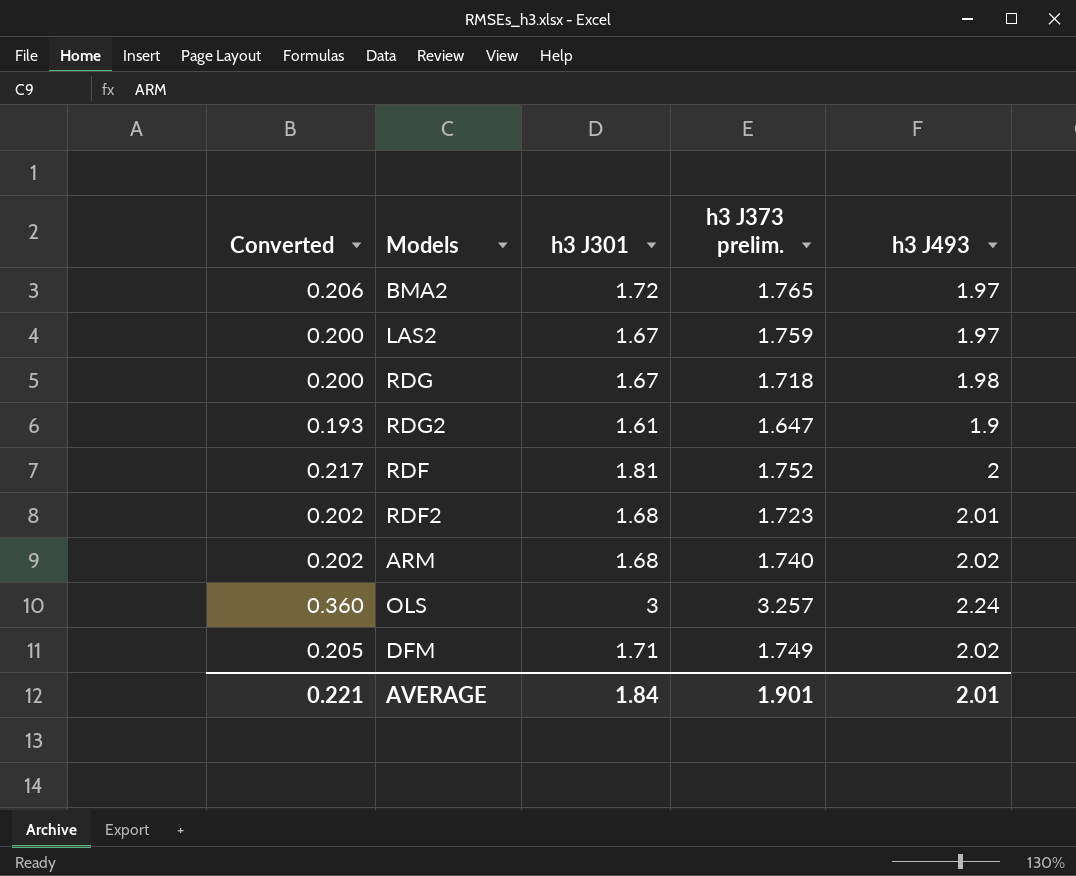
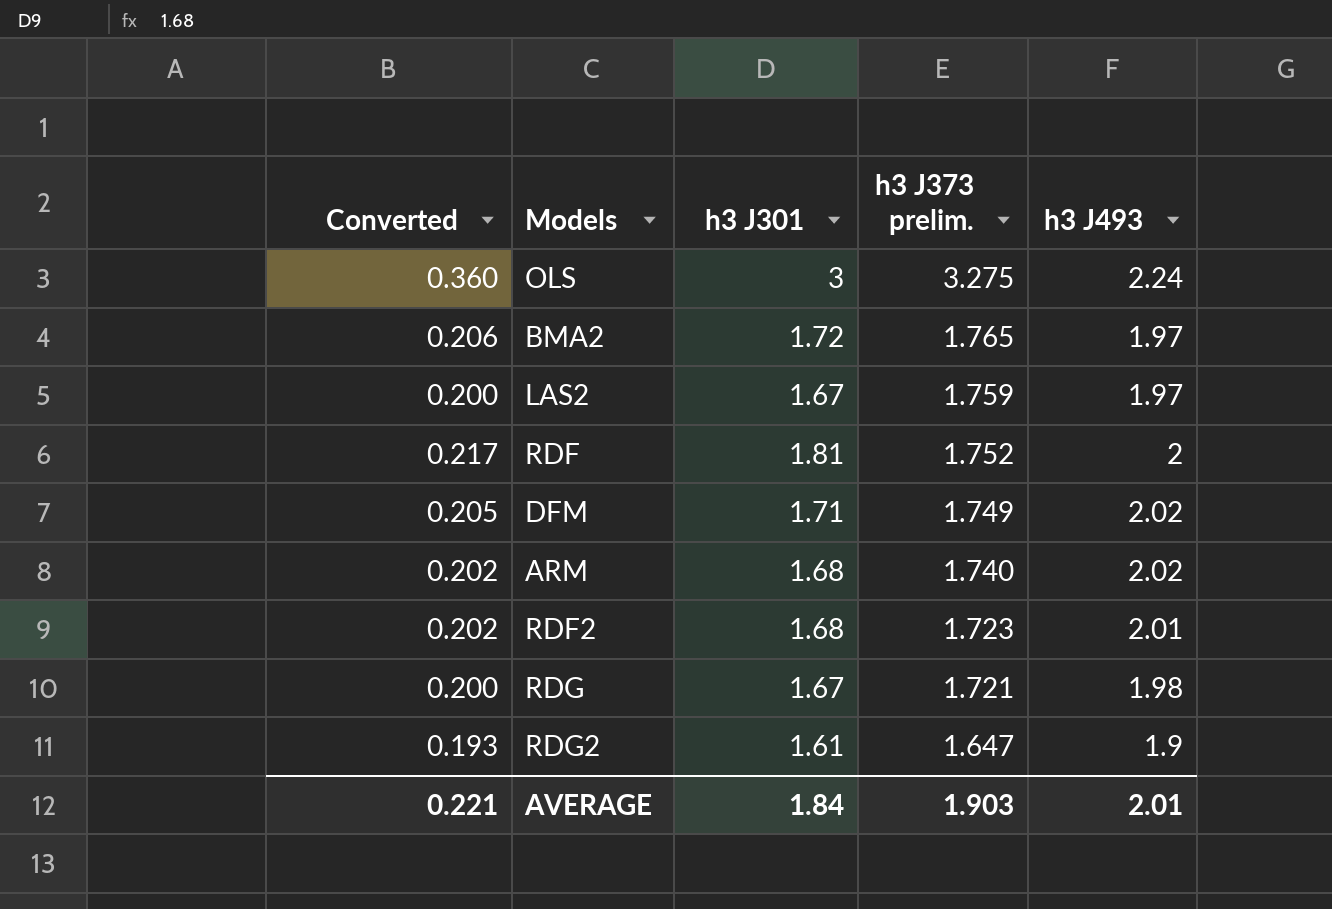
row order: none -> h3 J373 prelim. descending
OLS | h3 J373 prelim.: 3.257 -> 3.275
RDG | h3 J373 prelim.: 1.718 -> 1.721
AVERAGE | h3 J373 prelim.: 1.901 -> 1.903

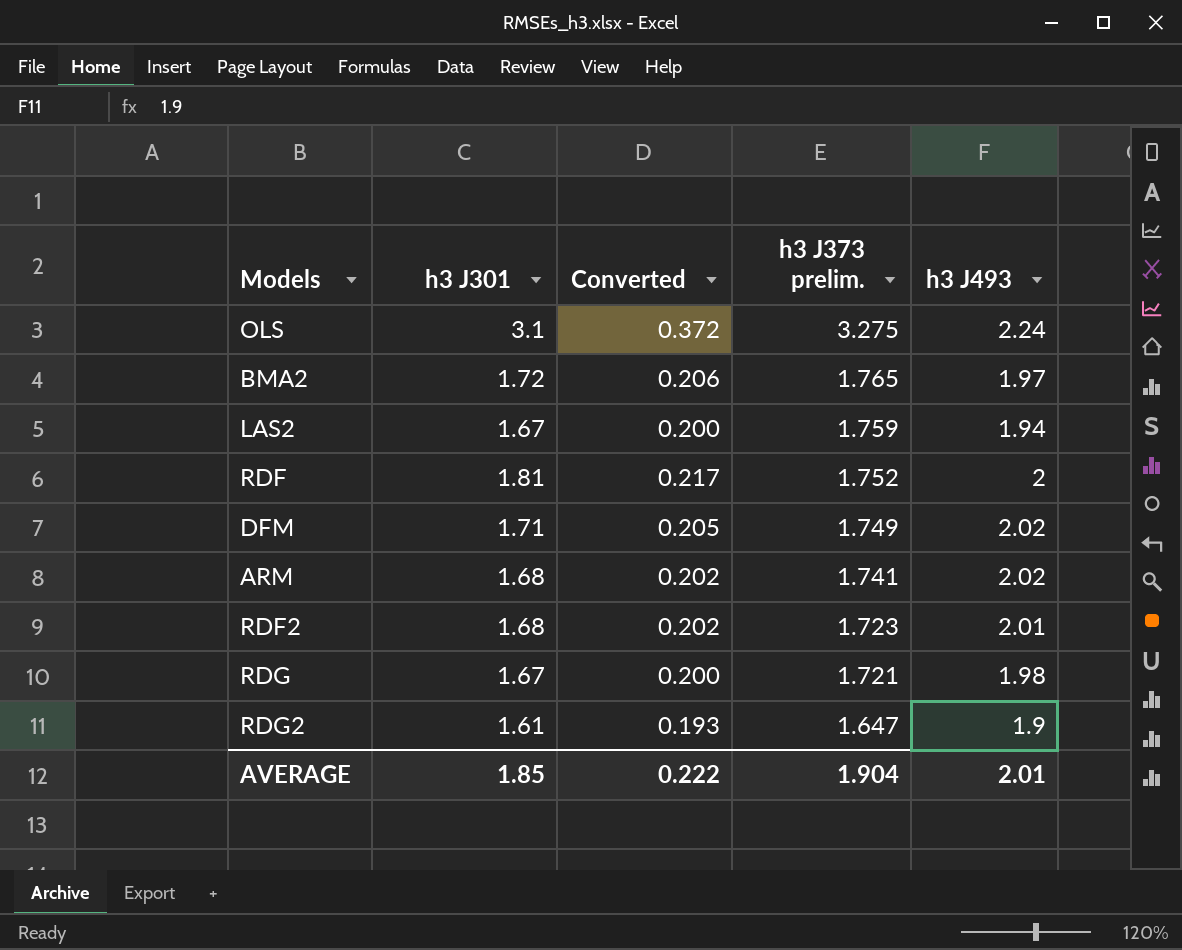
column Converted | position: 1 -> 3
OLS | h3 J301: 3 -> 3.1
OLS | Converted: 0.360 -> 0.372
LAS2 | h3 J493: 1.97 -> 1.94
ARM | h3 J373 prelim.: 1.740 -> 1.741
AVERAGE | h3 J301: 1.84 -> 1.85
AVERAGE | Converted: 0.221 -> 0.222
AVERAGE | h3 J373 prelim.: 1.903 -> 1.904

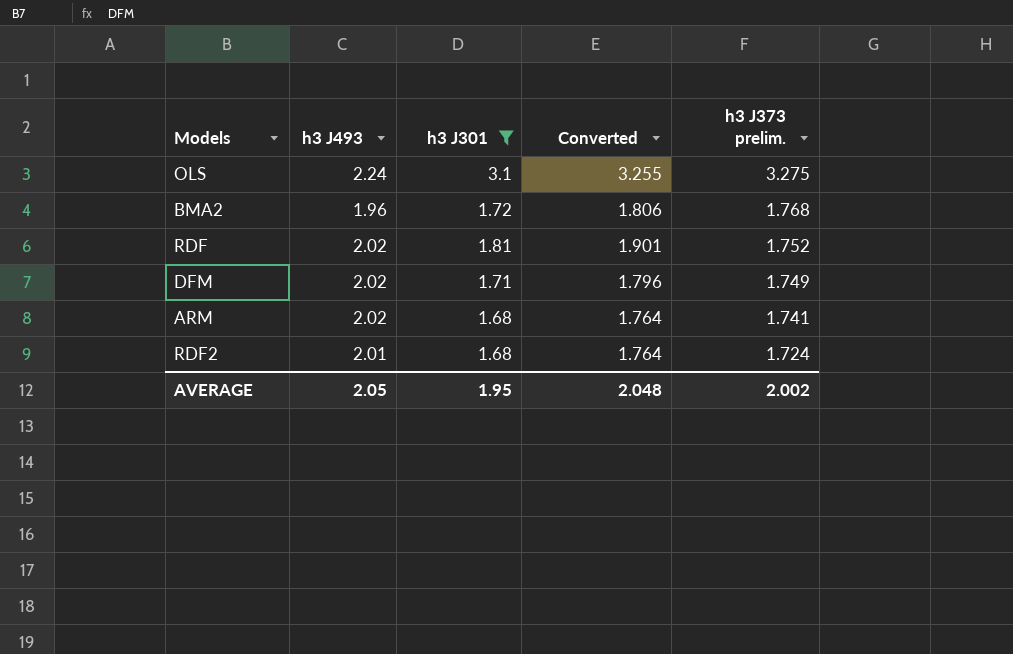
filter: none -> h3 J301 >= 1.68
column h3 J493 | position: 5 -> 2
column Converted | formula: [h3 J301] * 0.12 -> [h3 J301] * 1.05
BMA2 | h3 J493: 1.97 -> 1.96
BMA2 | h3 J373 prelim.: 1.765 -> 1.768
RDF | h3 J493: 2 -> 2.02
RDF2 | h3 J373 prelim.: 1.723 -> 1.724
AVERAGE | h3 J493: 2.01 -> 2.05
AVERAGE | h3 J301: 1.85 -> 1.95
AVERAGE | Converted: 0.222 -> 2.048
AVERAGE | h3 J373 prelim.: 1.904 -> 2.002

